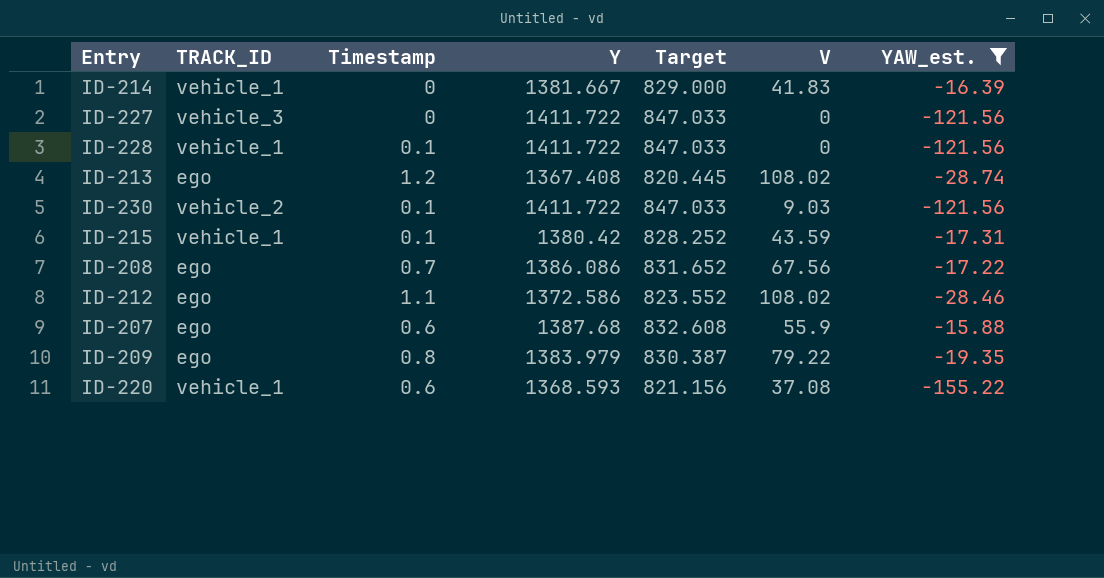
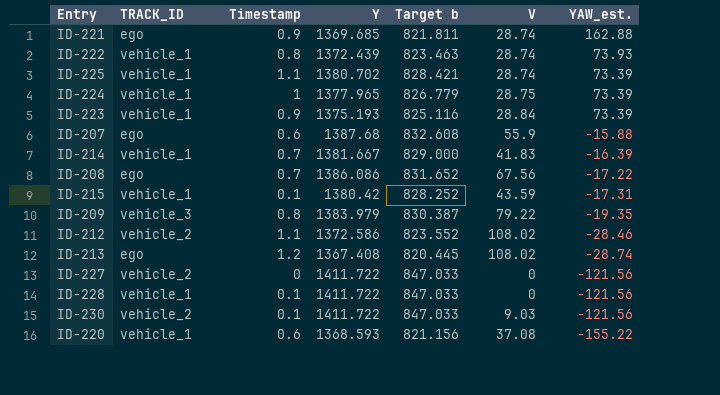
filter: YAW_est. <= -15.88 -> none
row order: none -> YAW_est. descending
column name: Target -> Target b
ID-214 | Timestamp: 0 -> 0.7
ID-209 | TRACK_ID: ego -> vehicle_3
ID-212 | TRACK_ID: ego -> vehicle_2
ID-227 | TRACK_ID: vehicle_3 -> vehicle_2

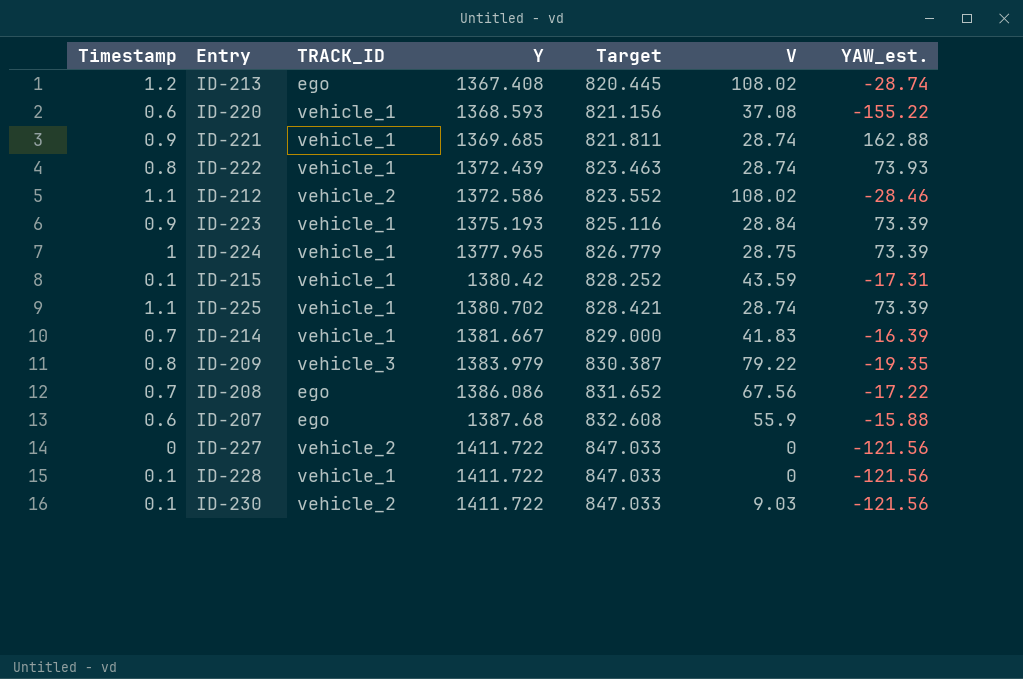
row order: YAW_est. descending -> Y ascending
column Timestamp | position: 3 -> 1
column name: Target b -> Target
ID-221 | TRACK_ID: ego -> vehicle_1

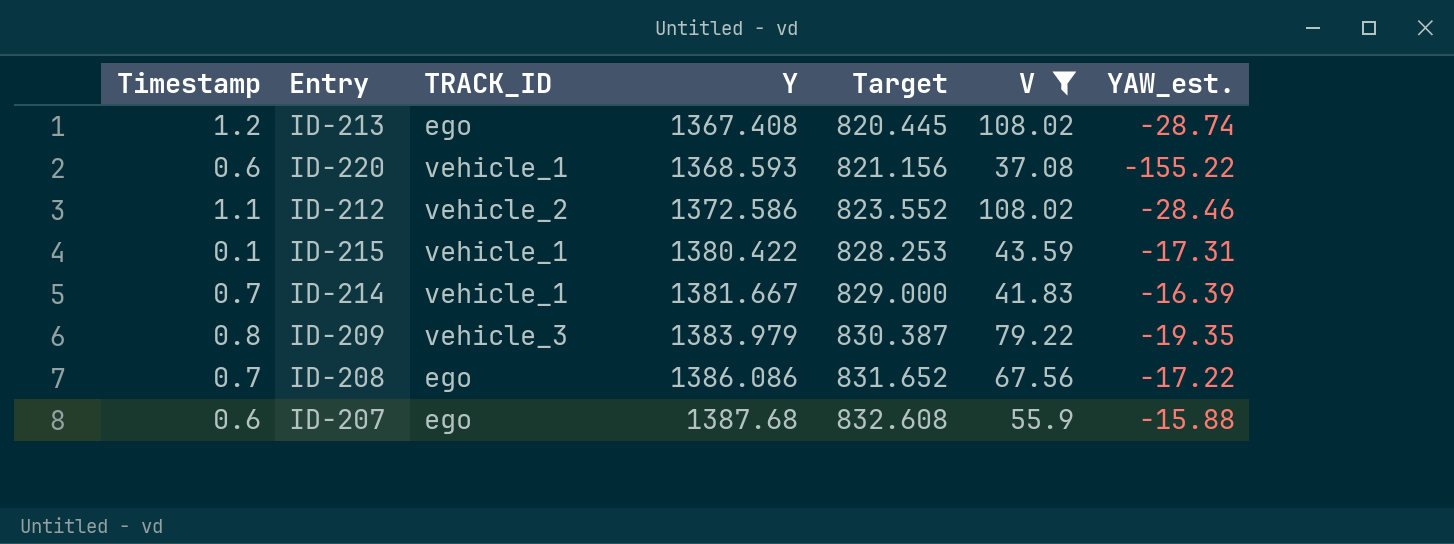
filter: none -> V >= 37.08
ID-215 | Y: 1380.42 -> 1380.422
ID-215 | Target: 828.252 -> 828.253

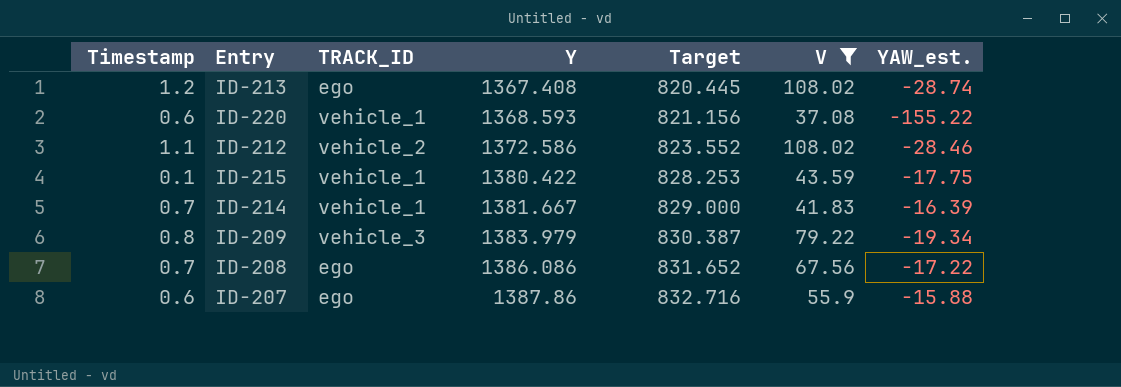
ID-215 | YAW_est.: -17.31 -> -17.75
ID-209 | YAW_est.: -19.35 -> -19.34
ID-207 | Y: 1387.68 -> 1387.86
ID-207 | Target: 832.608 -> 832.716

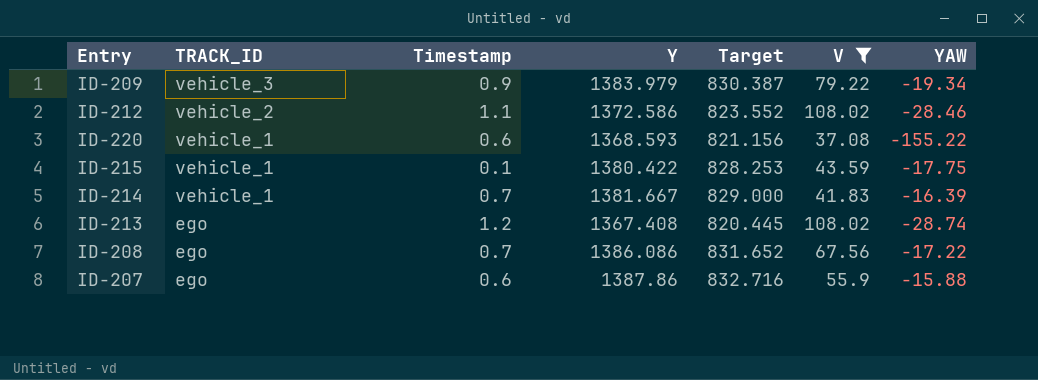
row order: Y ascending -> TRACK_ID descending
column Timestamp | position: 1 -> 3
column name: YAW_est. -> YAW
ID-209 | Timestamp: 0.8 -> 0.9

